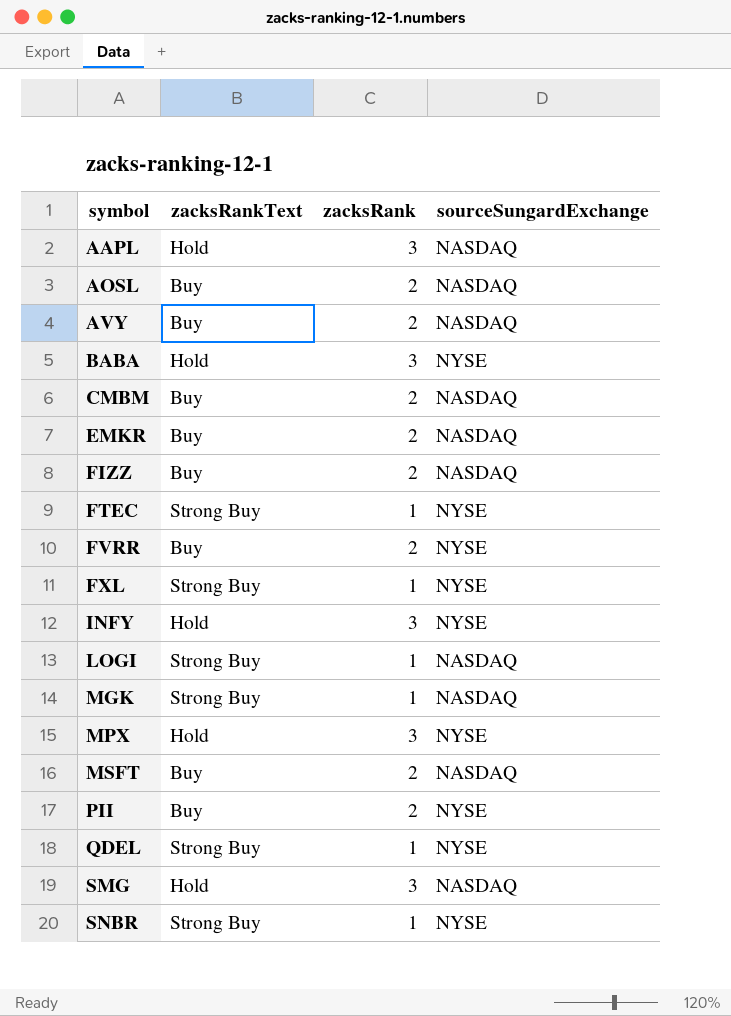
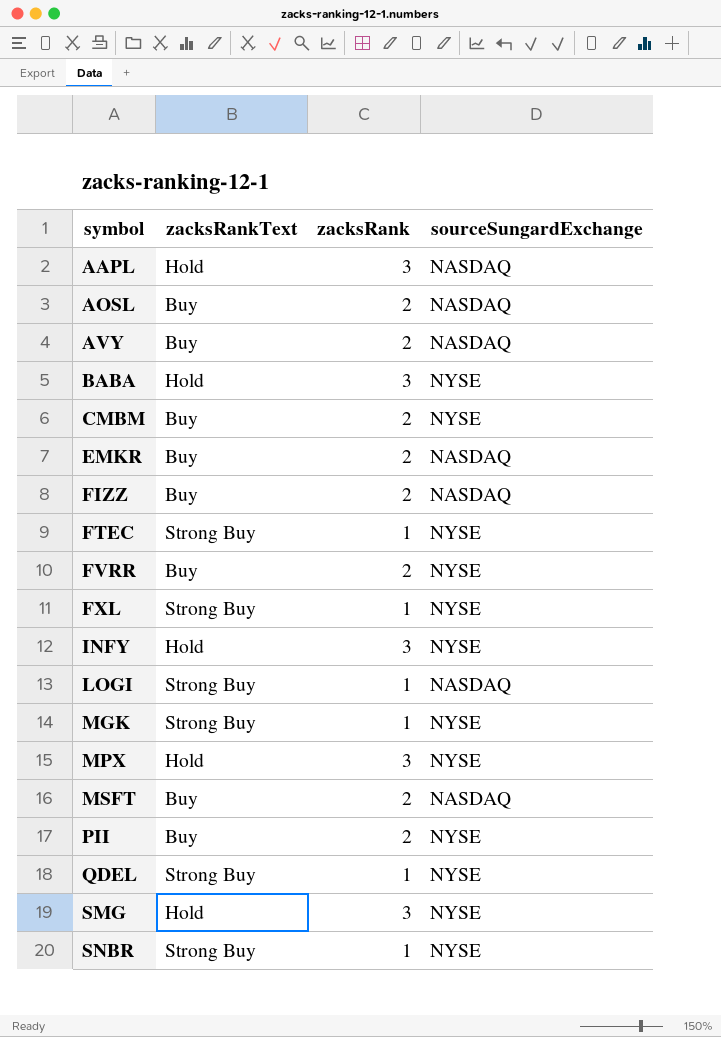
CMBM | sourceSungardExchange: NASDAQ -> NYSE
MGK | sourceSungardExchange: NASDAQ -> NYSE
SMG | sourceSungardExchange: NASDAQ -> NYSE

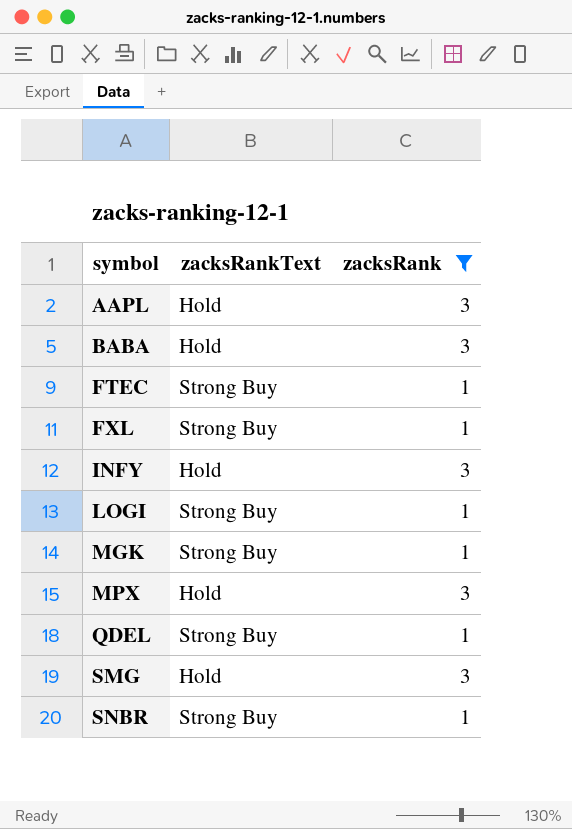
filter: none -> zacksRank != 2
column sourceSungardExchange | position: 4 -> none

